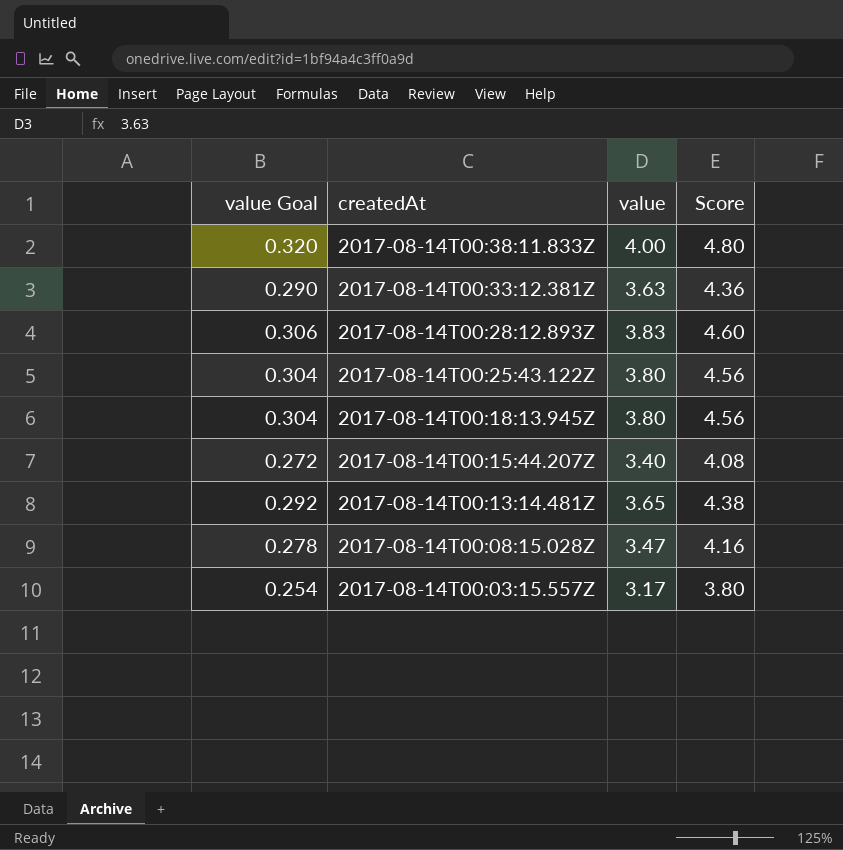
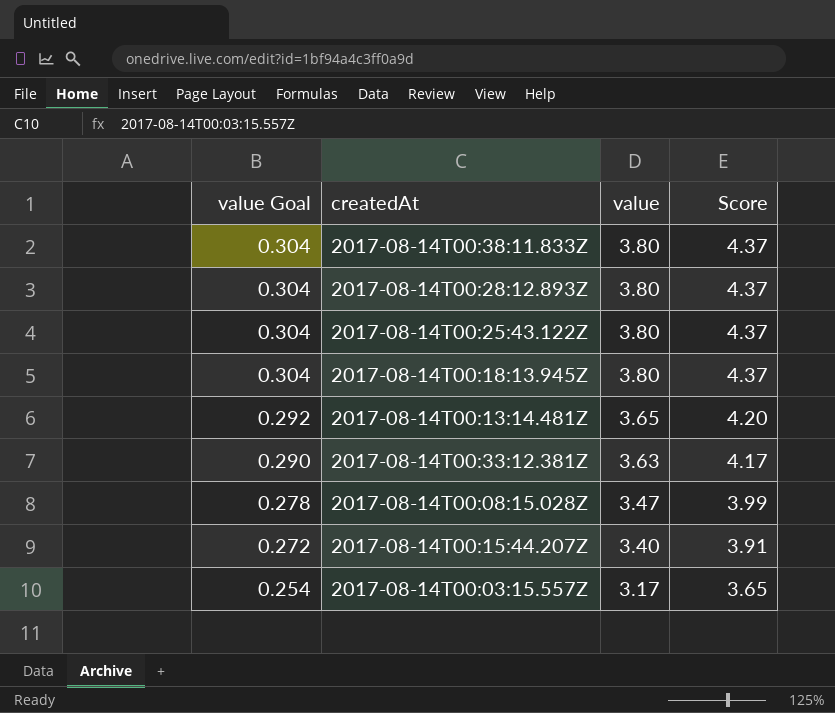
row order: createdAt descending -> value Goal descending
column Score | formula: [value] * 1.2 -> [value] * 1.15
2017-08-14T00:38:11.833Z | value Goal: 0.320 -> 0.304
2017-08-14T00:38:11.833Z | value: 4.00 -> 3.80
2017-08-14T00:28:12.893Z | value Goal: 0.306 -> 0.304
2017-08-14T00:28:12.893Z | value: 3.83 -> 3.80

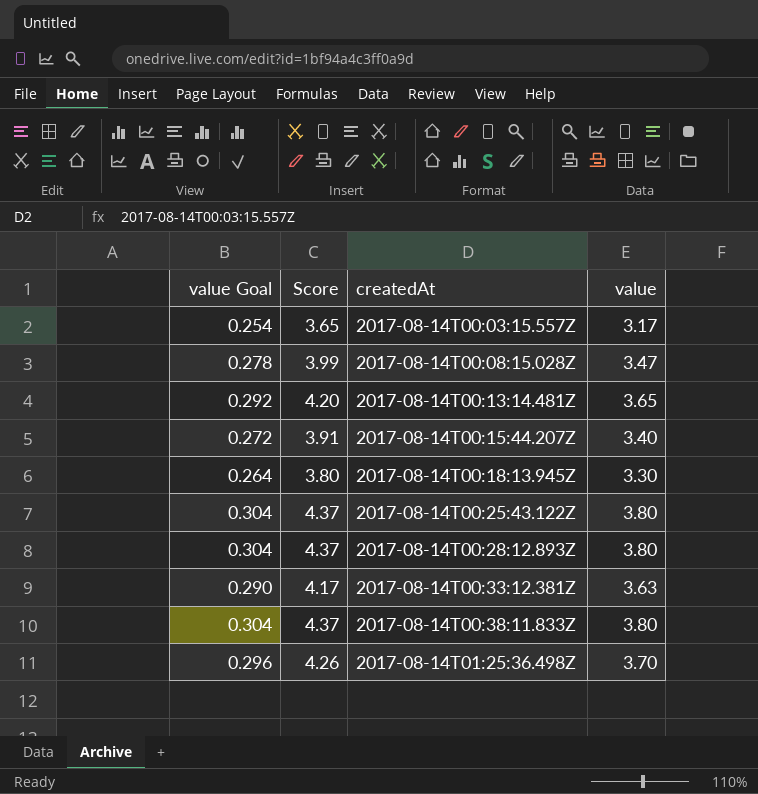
row order: value Goal descending -> createdAt ascending
column Score | position: 4 -> 2
2017-08-14T00:18:13.945Z | value Goal: 0.304 -> 0.264
2017-08-14T00:18:13.945Z | Score: 4.37 -> 3.80
2017-08-14T00:18:13.945Z | value: 3.80 -> 3.30
row 2017-08-14T01:25:36.498Z: none -> 0.296 | 4.26 | 3.70

